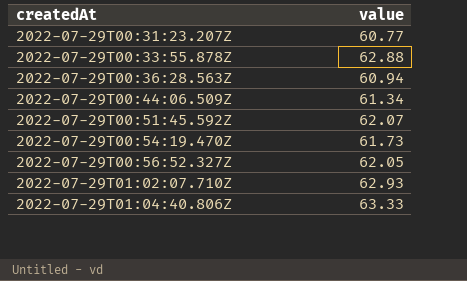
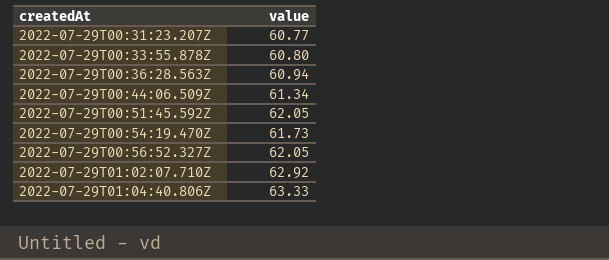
2022-07-29T00:33:55.878Z | value: 62.88 -> 60.80
2022-07-29T00:51:45.592Z | value: 62.07 -> 62.05
2022-07-29T01:02:07.710Z | value: 62.93 -> 62.92

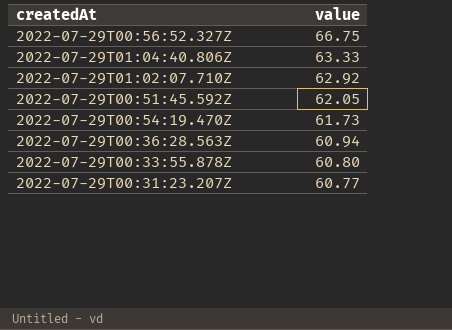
row order: createdAt ascending -> value descending
row 2022-07-29T00:44:06.509Z: 61.34 -> none
2022-07-29T00:56:52.327Z | value: 62.05 -> 66.75

